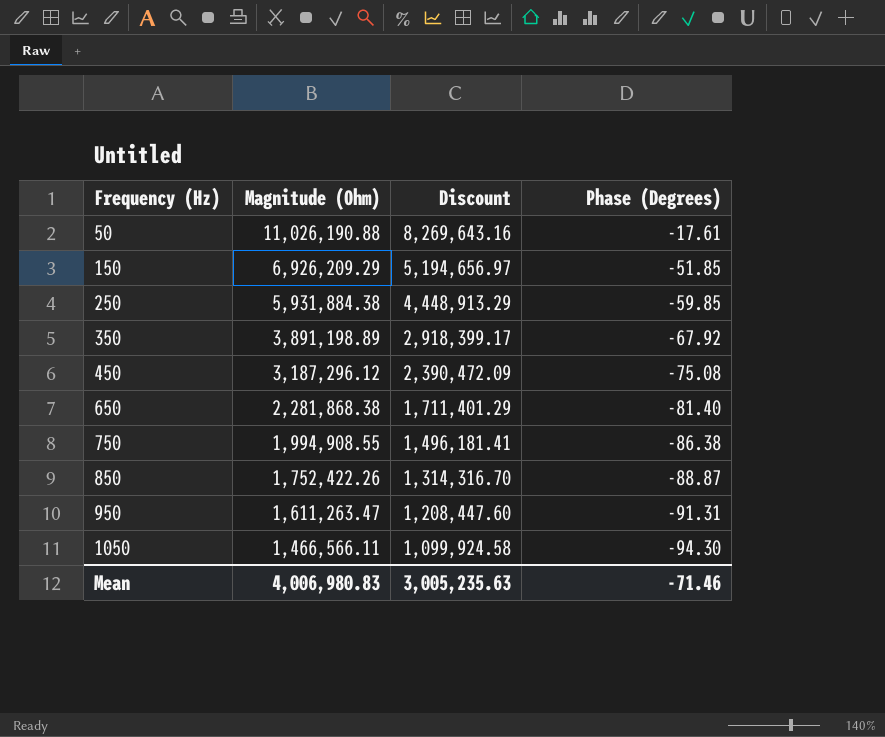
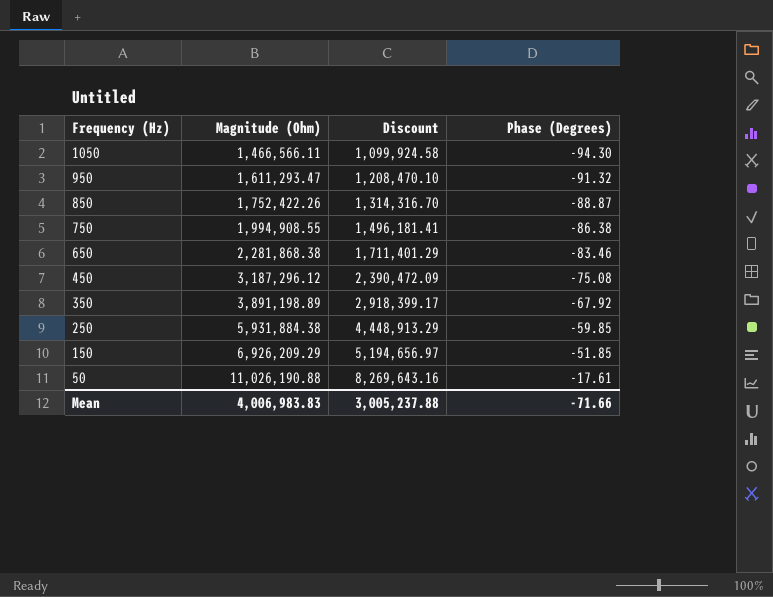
row order: Frequency (Hz) ascending -> Frequency (Hz) descending
950 | Magnitude (Ohm): 1,611,263.47 -> 1,611,293.47
950 | Discount: 1,208,447.60 -> 1,208,470.10
950 | Phase (Degrees): -91.31 -> -91.32
650 | Phase (Degrees): -81.40 -> -83.46
Mean | Magnitude (Ohm): 4,006,980.83 -> 4,006,983.83
Mean | Discount: 3,005,235.63 -> 3,005,237.88
Mean | Phase (Degrees): -71.46 -> -71.66

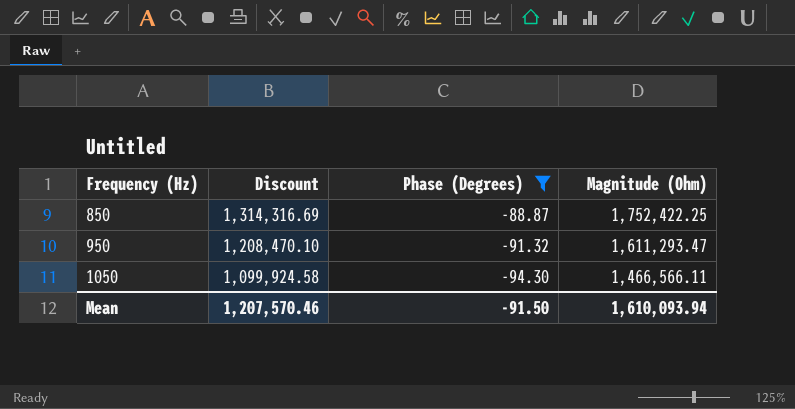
filter: none -> Phase (Degrees) <= -88.87
row order: Frequency (Hz) descending -> Frequency (Hz) ascending
column Magnitude (Ohm) | position: 2 -> 4
850 | Discount: 1,314,316.70 -> 1,314,316.69
850 | Magnitude (Ohm): 1,752,422.26 -> 1,752,422.25
Mean | Discount: 3,005,237.88 -> 1,207,570.46
Mean | Phase (Degrees): -71.66 -> -91.50
Mean | Magnitude (Ohm): 4,006,983.83 -> 1,610,093.94

